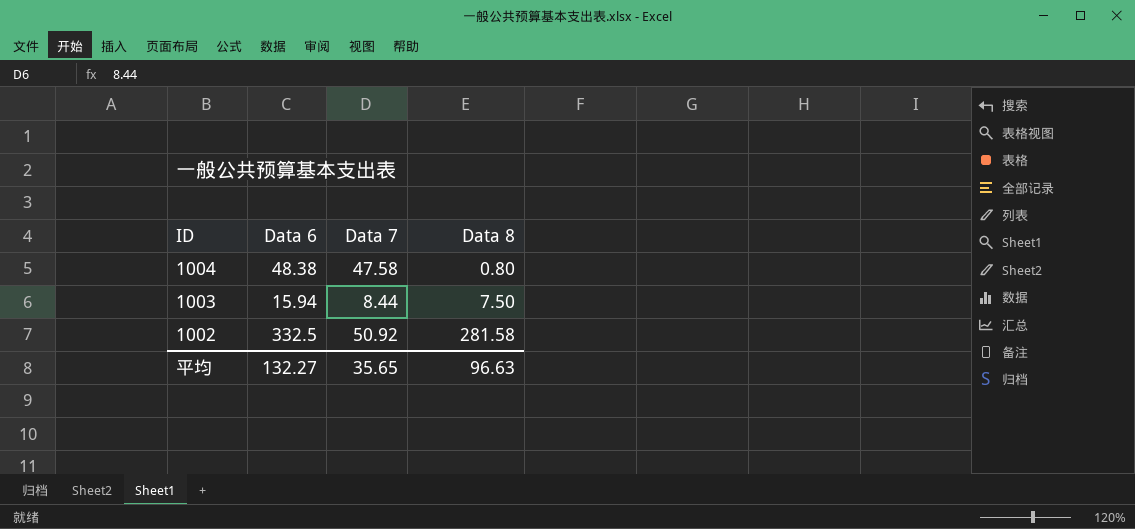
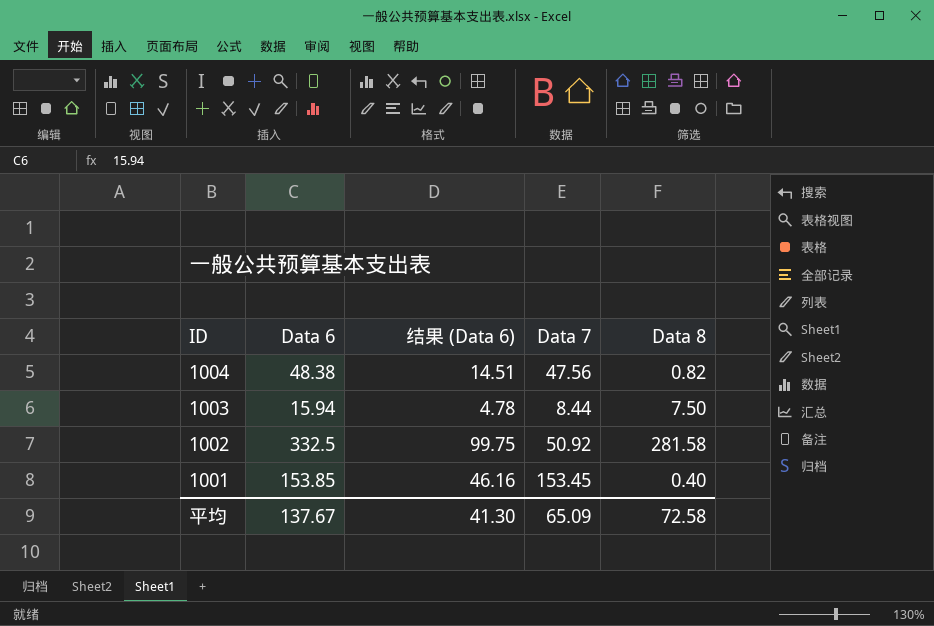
column 结果 (Data 6) | formula: none -> [Data 6] * 0.3
1004 | Data 7: 47.58 -> 47.56
1004 | Data 8: 0.80 -> 0.82
row 1001: none -> 153.85 | 46.16 | 153.45 | 0.40
平均 | Data 6: 132.27 -> 137.67
平均 | Data 7: 35.65 -> 65.09
平均 | Data 8: 96.63 -> 72.58

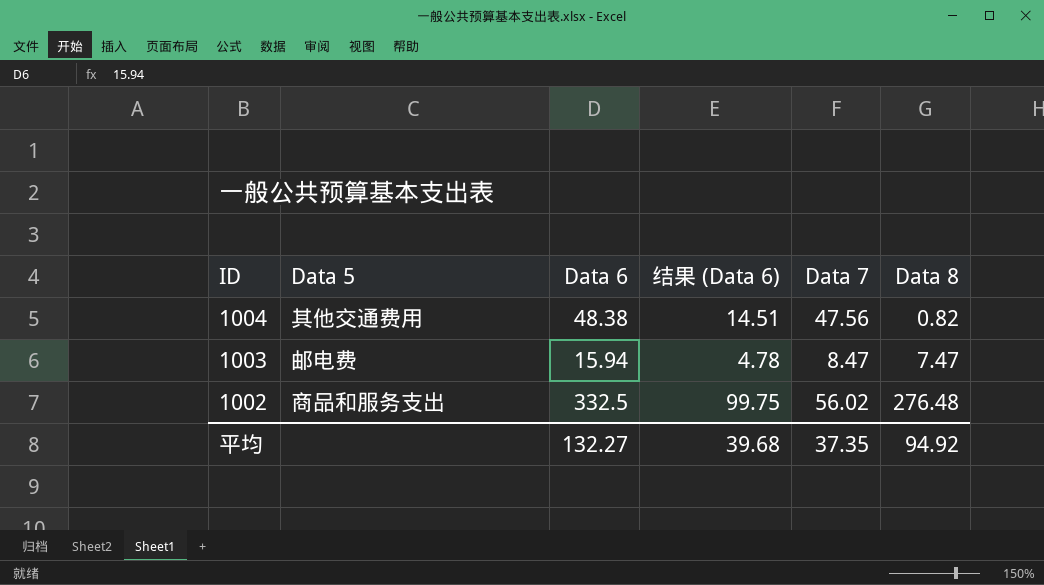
column Data 5 | position: none -> 2
row 1001: 153.85 | 46.16 | 153.45 | 0.40 -> none
1003 | Data 7: 8.44 -> 8.47
1003 | Data 8: 7.50 -> 7.47
1002 | Data 7: 50.92 -> 56.02
1002 | Data 8: 281.58 -> 276.48
平均 | Data 6: 137.67 -> 132.27
平均 | 结果 (Data 6): 41.30 -> 39.68
平均 | Data 7: 65.09 -> 37.35
平均 | Data 8: 72.58 -> 94.92

